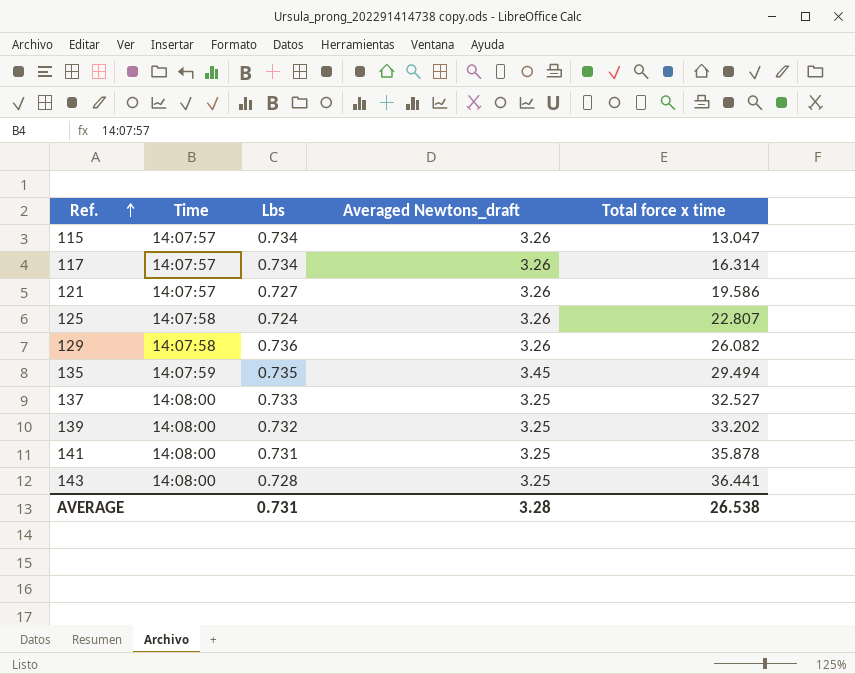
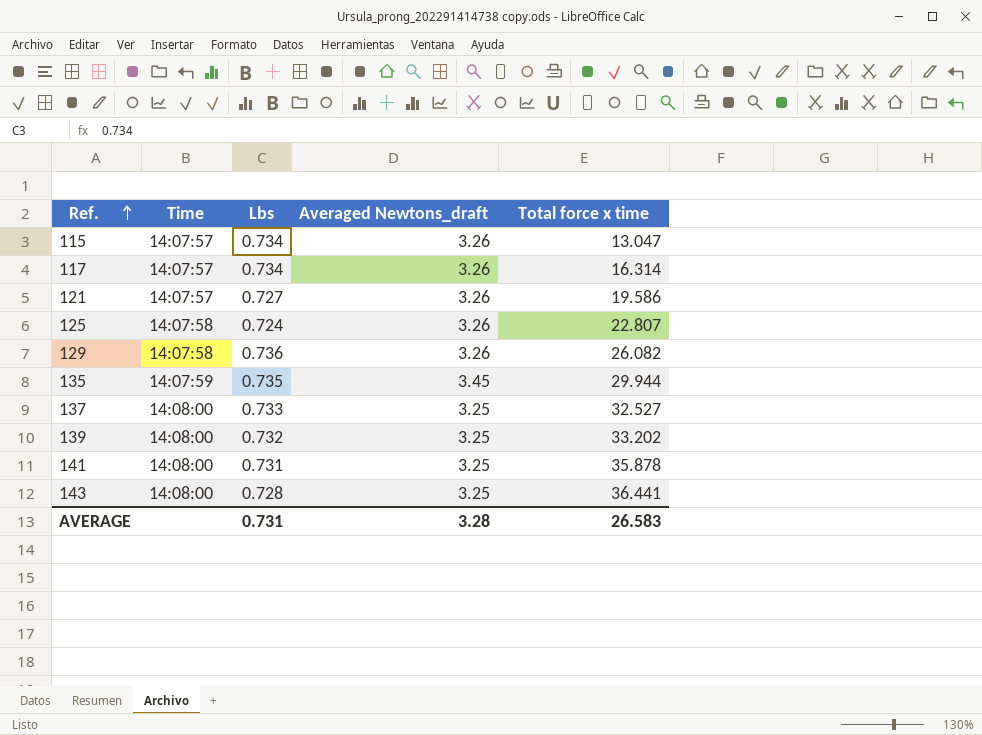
135 | Total force x time: 29.494 -> 29.944
AVERAGE | Total force x time: 26.538 -> 26.583

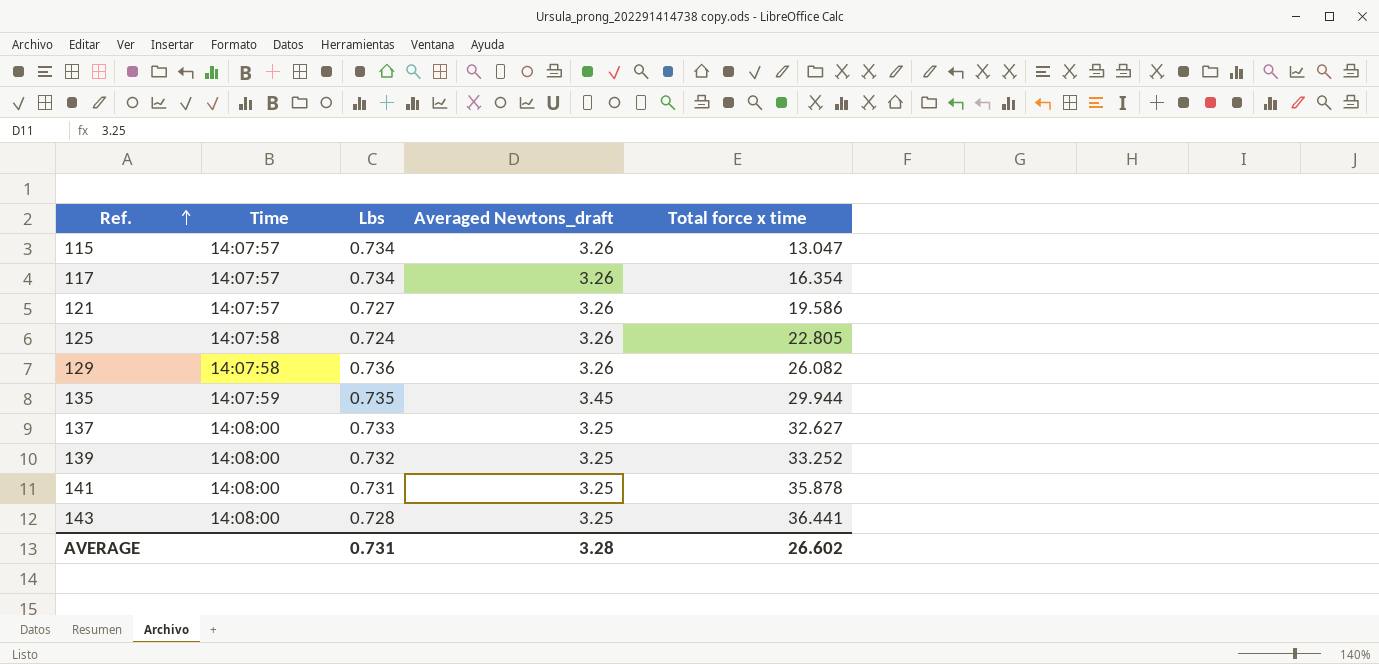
117 | Total force x time: 16.314 -> 16.354
125 | Total force x time: 22.807 -> 22.805
137 | Total force x time: 32.527 -> 32.627
139 | Total force x time: 33.202 -> 33.252
AVERAGE | Total force x time: 26.583 -> 26.602

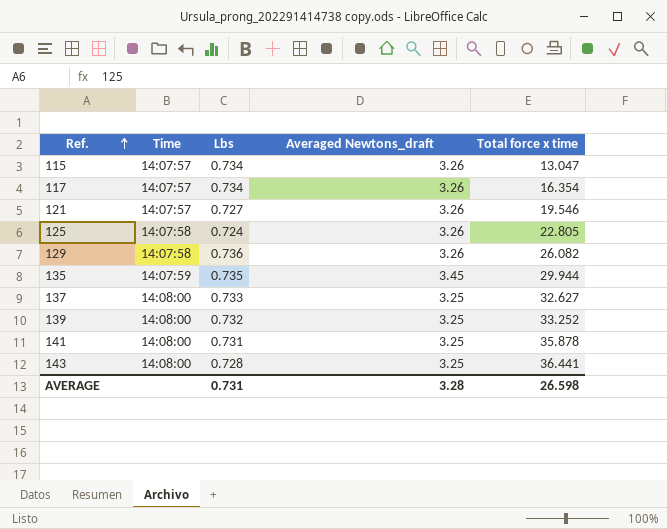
121 | Total force x time: 19.586 -> 19.546
AVERAGE | Total force x time: 26.602 -> 26.598

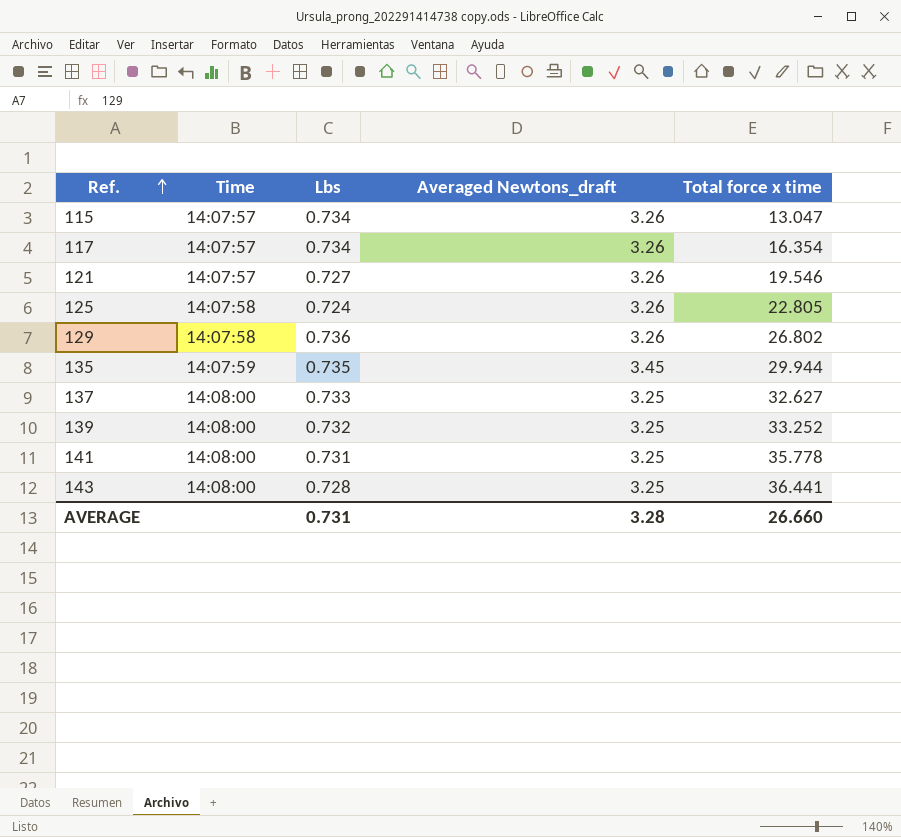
129 | Total force x time: 26.082 -> 26.802
141 | Total force x time: 35.878 -> 35.778
AVERAGE | Total force x time: 26.598 -> 26.660

